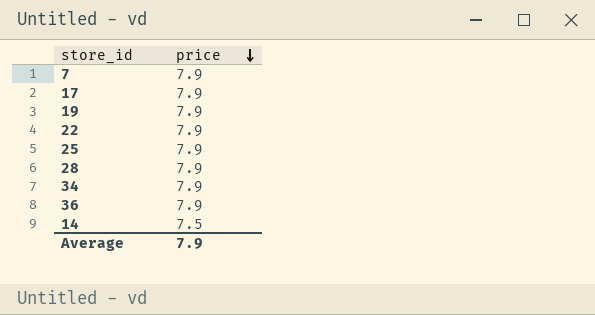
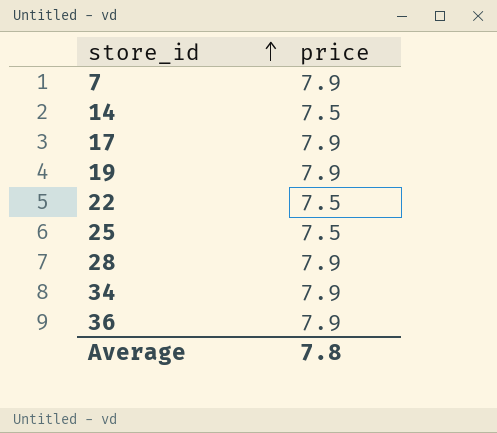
row order: price descending -> store_id ascending
22 | price: 7.9 -> 7.5
25 | price: 7.9 -> 7.5
Average | price: 7.9 -> 7.8

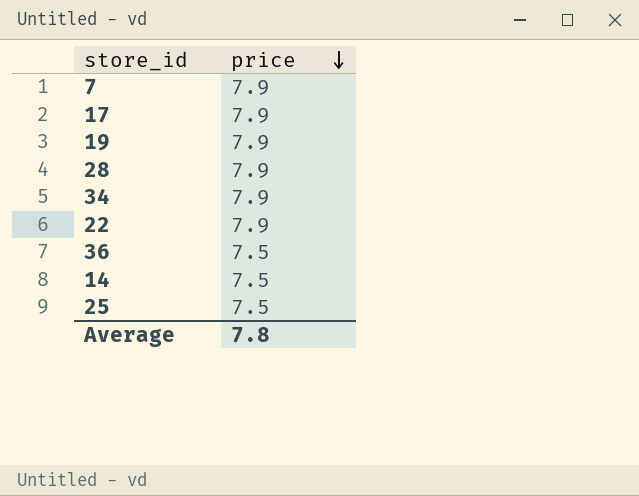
row order: store_id ascending -> price descending
22 | price: 7.5 -> 7.9
36 | price: 7.9 -> 7.5

